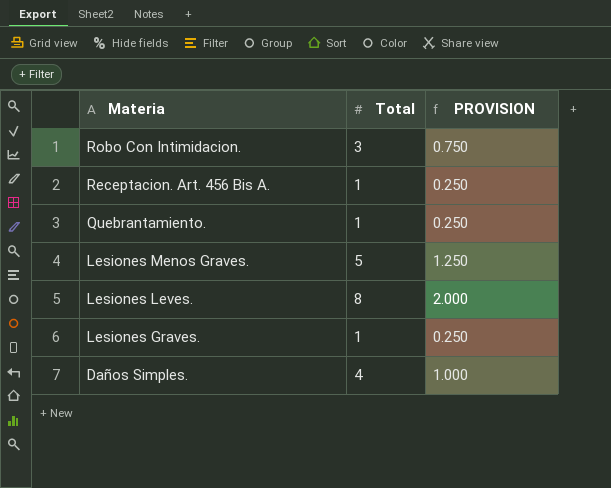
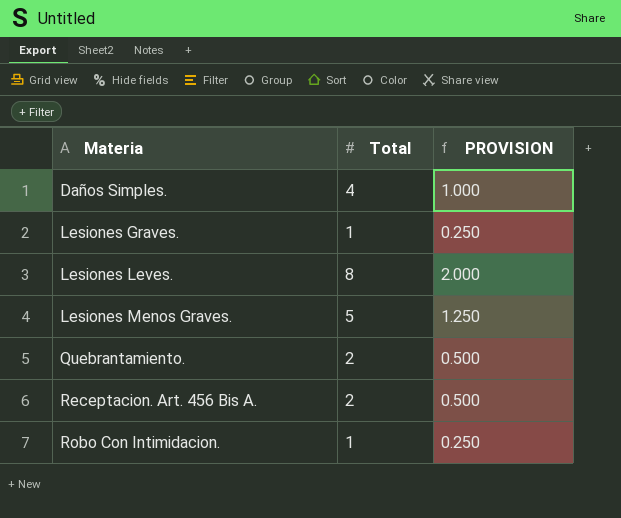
row order: Materia descending -> Materia ascending
Quebrantamiento. | Total: 1 -> 2
Quebrantamiento. | PROVISION: 0.250 -> 0.500
Receptacion. Art. 456 Bis A. | Total: 1 -> 2
Receptacion. Art. 456 Bis A. | PROVISION: 0.250 -> 0.500
Robo Con Intimidacion. | Total: 3 -> 1
Robo Con Intimidacion. | PROVISION: 0.750 -> 0.250

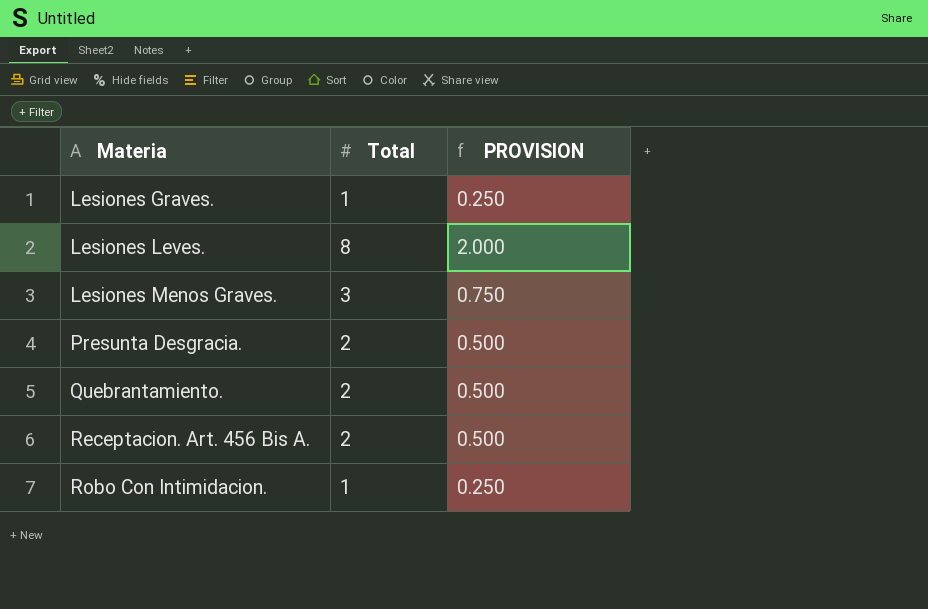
row Daños Simples.: 4 | 1.000 -> none
Lesiones Menos Graves. | Total: 5 -> 3
Lesiones Menos Graves. | PROVISION: 1.250 -> 0.750
row Presunta Desgracia.: none -> 2 | 0.500

